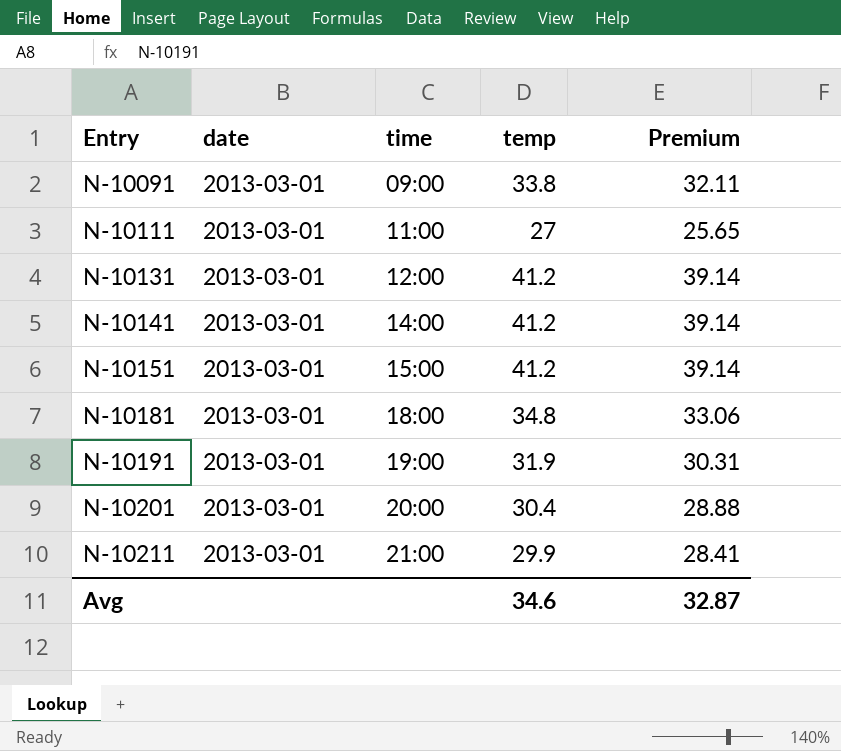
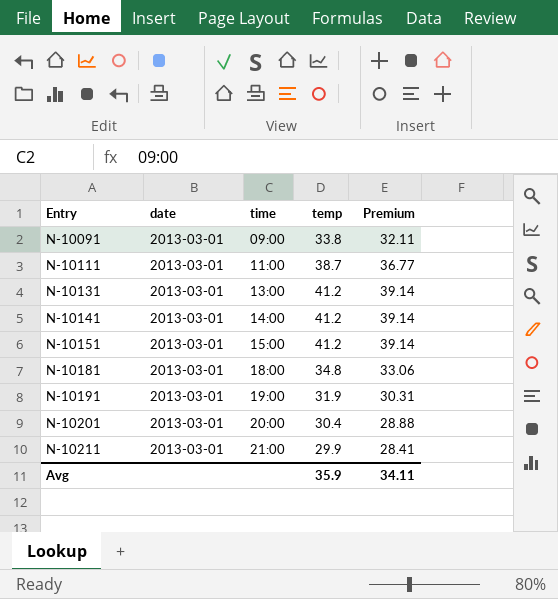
N-10111 | temp: 27 -> 38.7
N-10111 | Premium: 25.65 -> 36.77
N-10131 | time: 12:00 -> 13:00
Avg | temp: 34.6 -> 35.9
Avg | Premium: 32.87 -> 34.11

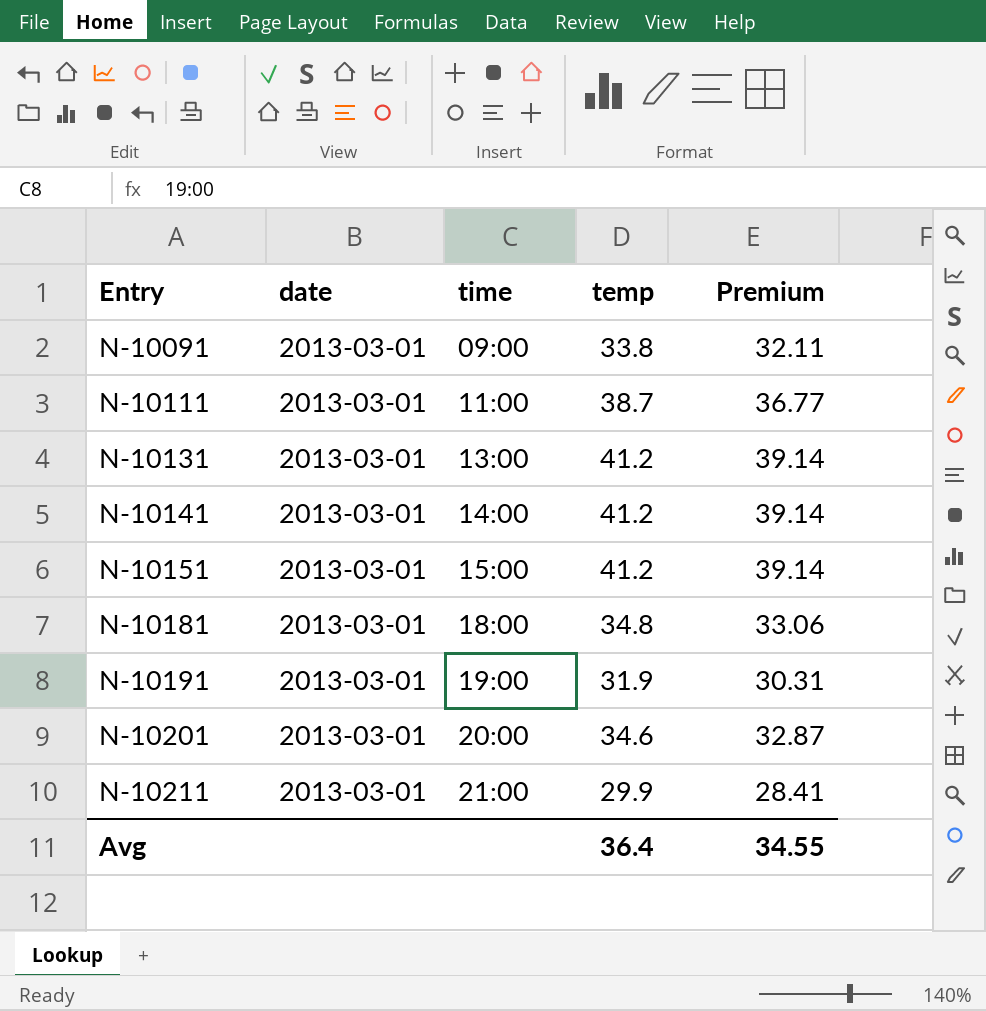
N-10201 | temp: 30.4 -> 34.6
N-10201 | Premium: 28.88 -> 32.87
Avg | temp: 35.9 -> 36.4
Avg | Premium: 34.11 -> 34.55

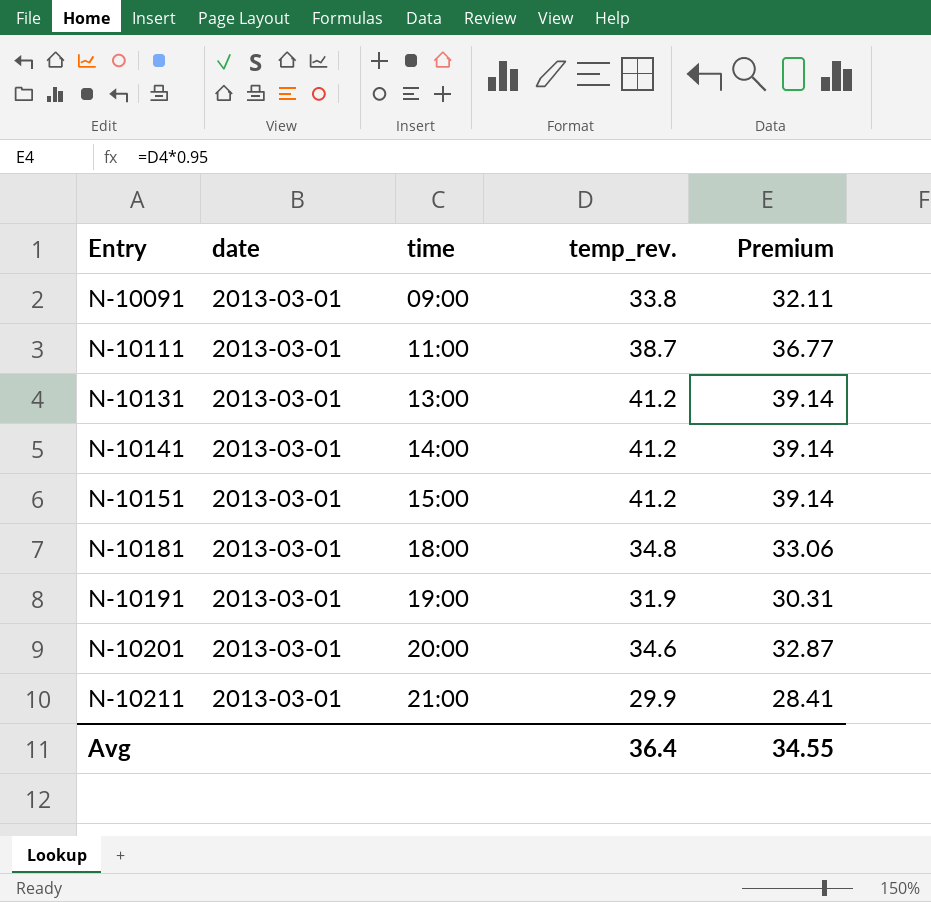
column name: temp -> temp_rev.

